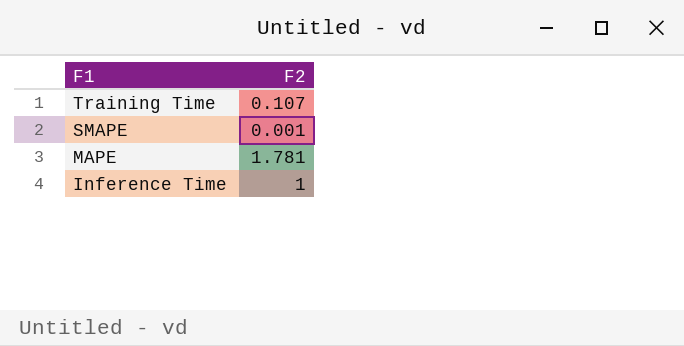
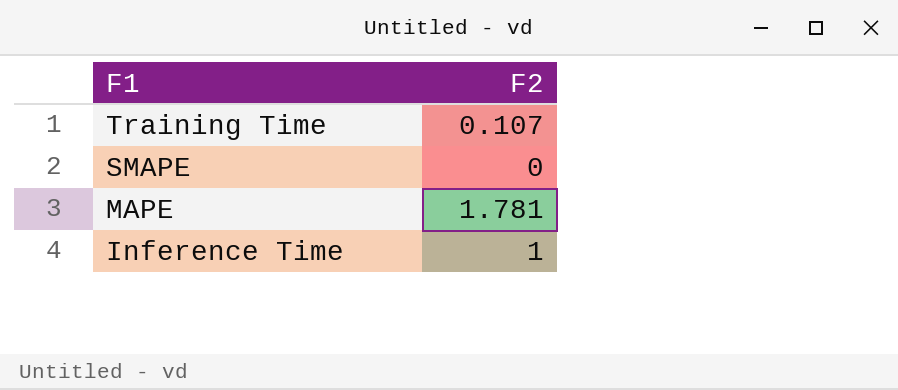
SMAPE | F2: 0.001 -> 0

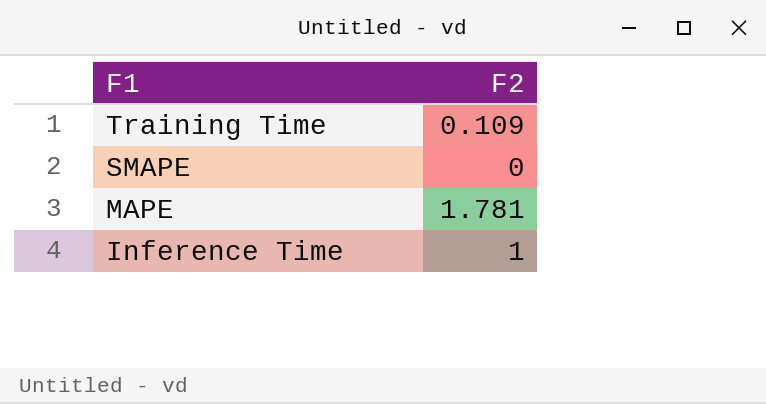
Training Time | F2: 0.107 -> 0.109

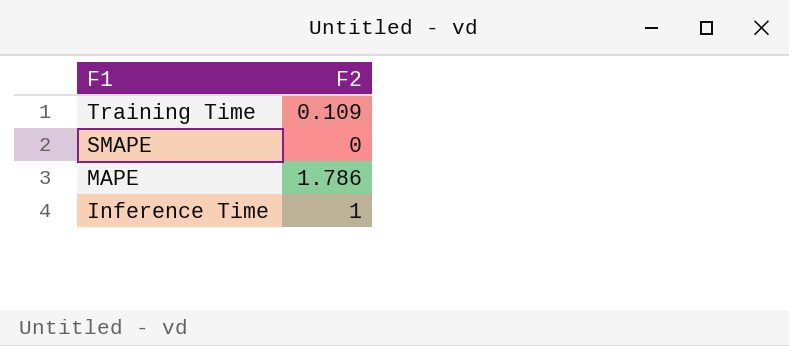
MAPE | F2: 1.781 -> 1.786

